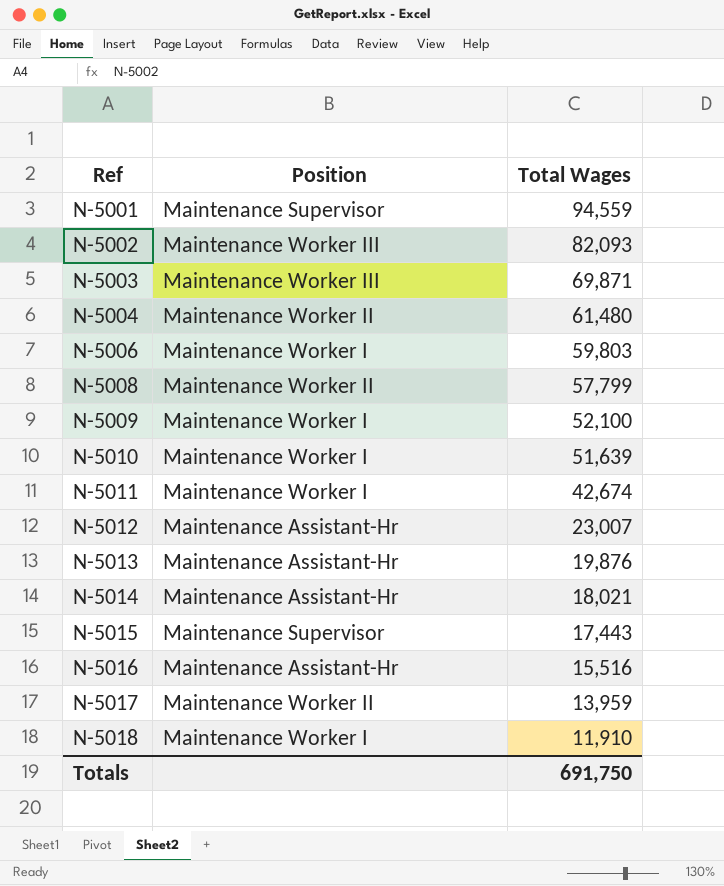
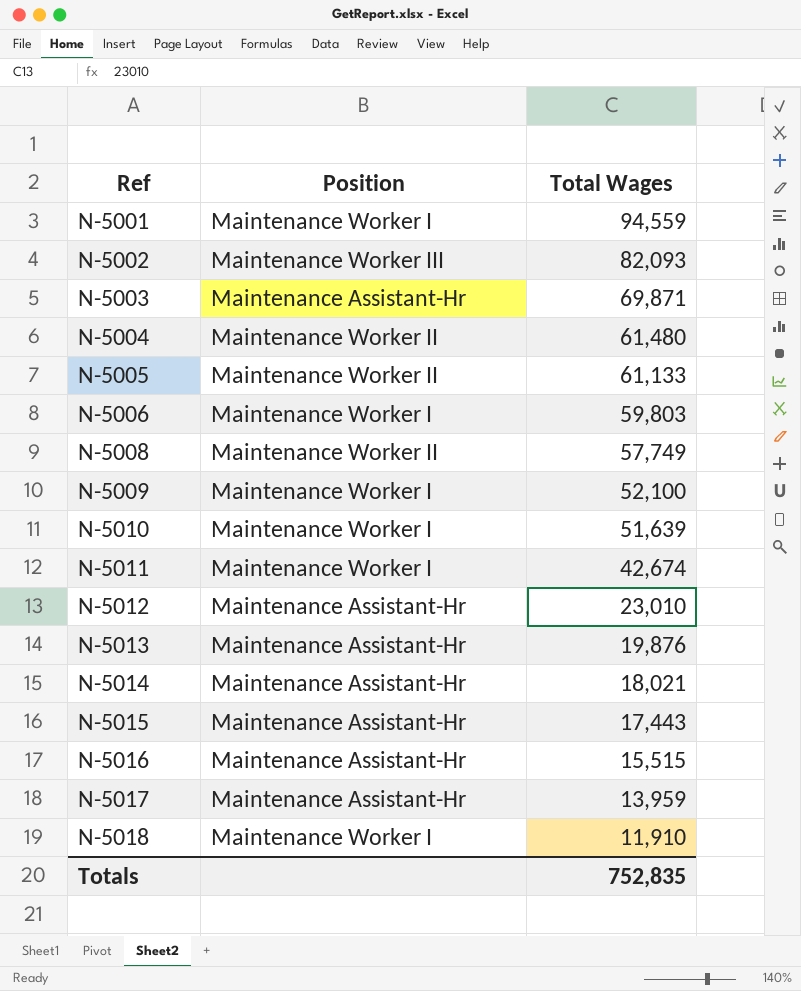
N-5001 | Position: Maintenance Supervisor -> Maintenance Worker I
N-5003 | Position: Maintenance Worker III -> Maintenance Assistant-Hr
row N-5005: none -> Maintenance Worker II | 61,133
N-5008 | Total Wages: 57,799 -> 57,749
N-5012 | Total Wages: 23,007 -> 23,010
N-5015 | Position: Maintenance Supervisor -> Maintenance Assistant-Hr
N-5016 | Total Wages: 15,516 -> 15,515
N-5017 | Position: Maintenance Worker II -> Maintenance Assistant-Hr
Totals | Total Wages: 691,750 -> 752,835

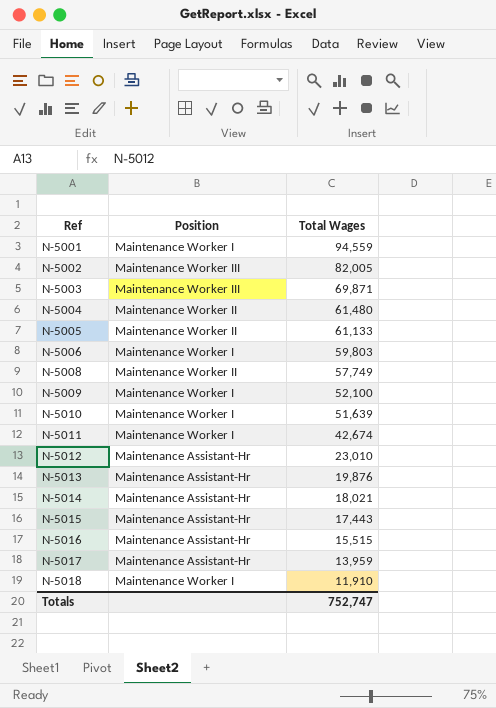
N-5002 | Total Wages: 82,093 -> 82,005
N-5003 | Position: Maintenance Assistant-Hr -> Maintenance Worker III
Totals | Total Wages: 752,835 -> 752,747

